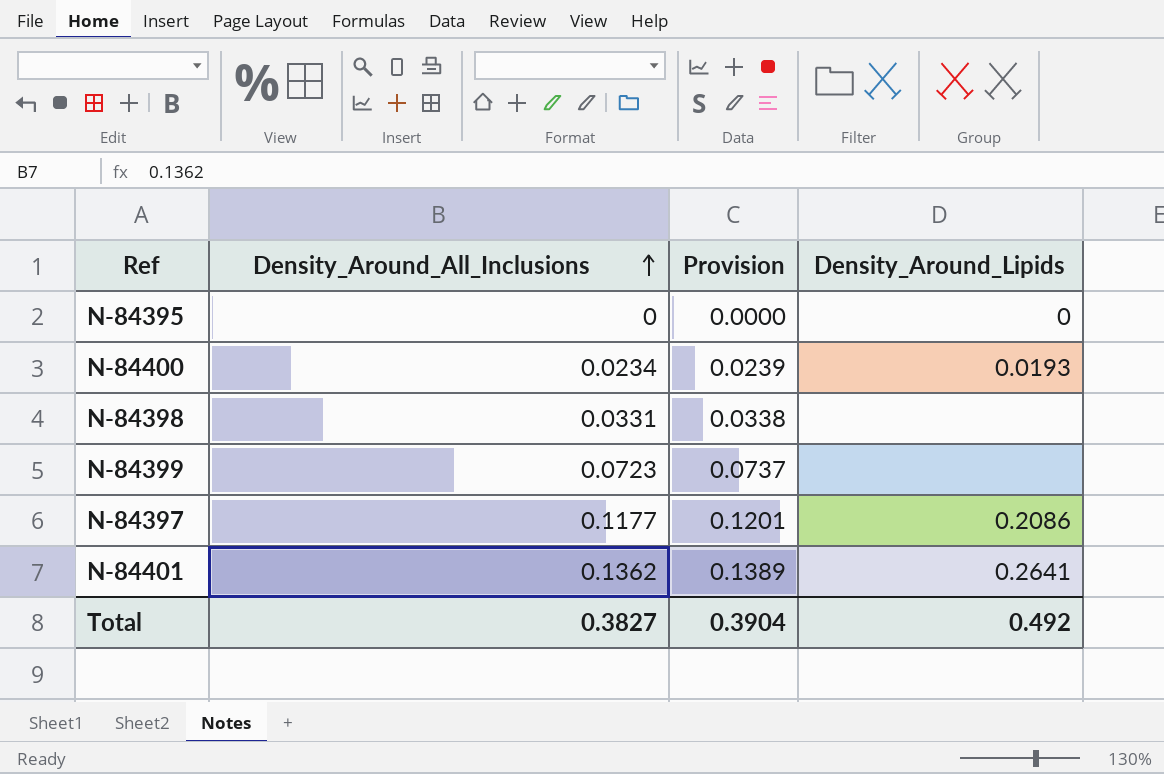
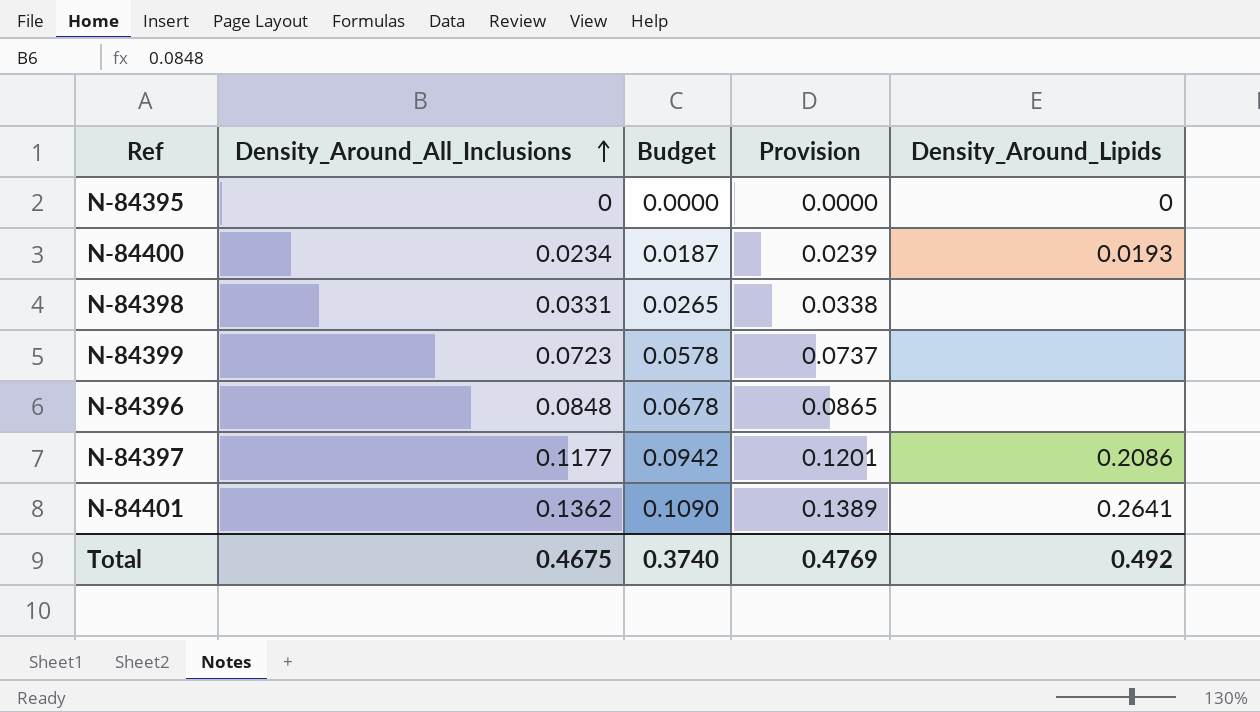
column Budget | formula: none -> [Density_Around_All_Inclusions] * 0.8
row N-84396: none -> 0.0848 | 0.0678 | 0.0865 | none
Total | Density_Around_All_Inclusions: 0.3827 -> 0.4675
Total | Provision: 0.3904 -> 0.4769

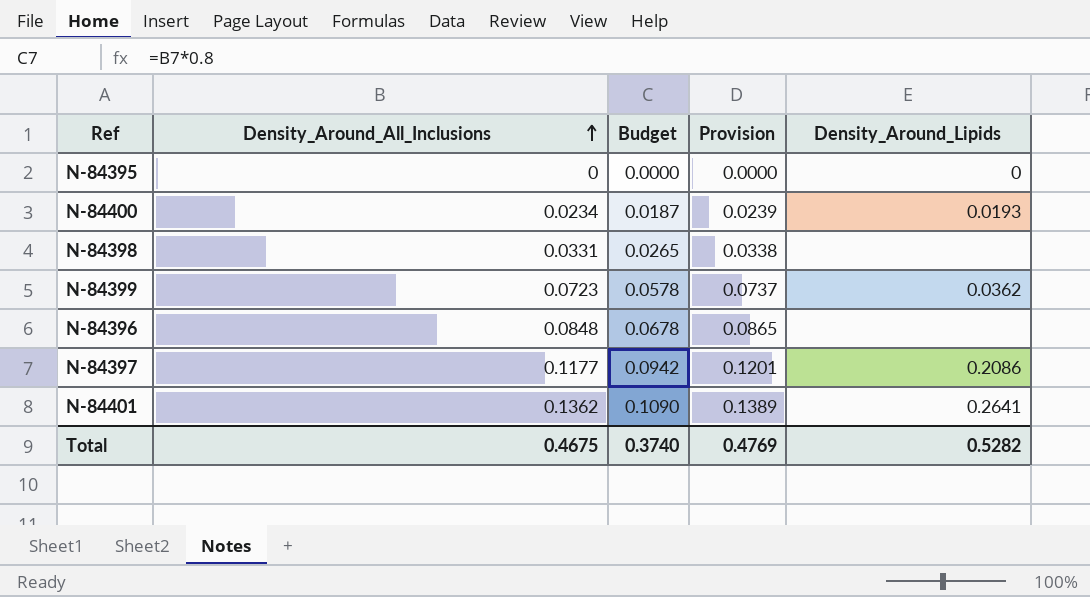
N-84399 | Density_Around_Lipids: none -> 0.0362
Total | Density_Around_Lipids: 0.492 -> 0.5282

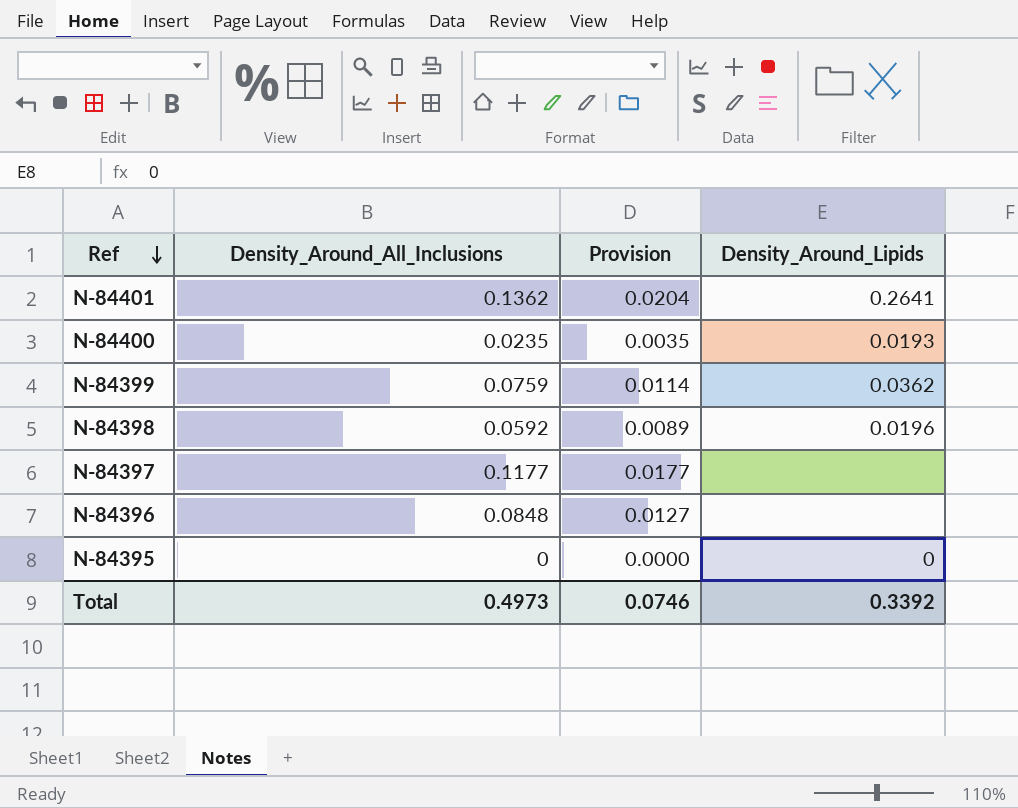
row order: Density_Around_All_Inclusions ascending -> Ref descending
column Budget | formula: [Density_Around_All_Inclusions] * 0.8 -> none
column Provision | formula: [Density_Around_All_Inclusions] * 1.02 -> [Density_Around_All_Inclusions] * 0.15
N-84400 | Density_Around_All_Inclusions: 0.0234 -> 0.0235
N-84399 | Density_Around_All_Inclusions: 0.0723 -> 0.0759
N-84398 | Density_Around_All_Inclusions: 0.0331 -> 0.0592
N-84398 | Density_Around_Lipids: none -> 0.0196
N-84397 | Density_Around_Lipids: 0.2086 -> none
Total | Density_Around_All_Inclusions: 0.4675 -> 0.4973
Total | Provision: 0.4769 -> 0.0746
Total | Density_Around_Lipids: 0.5282 -> 0.3392

